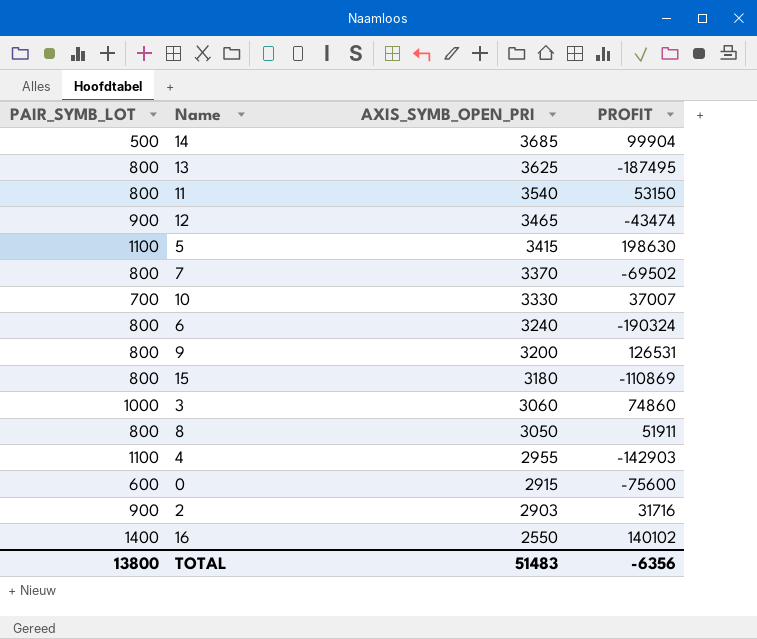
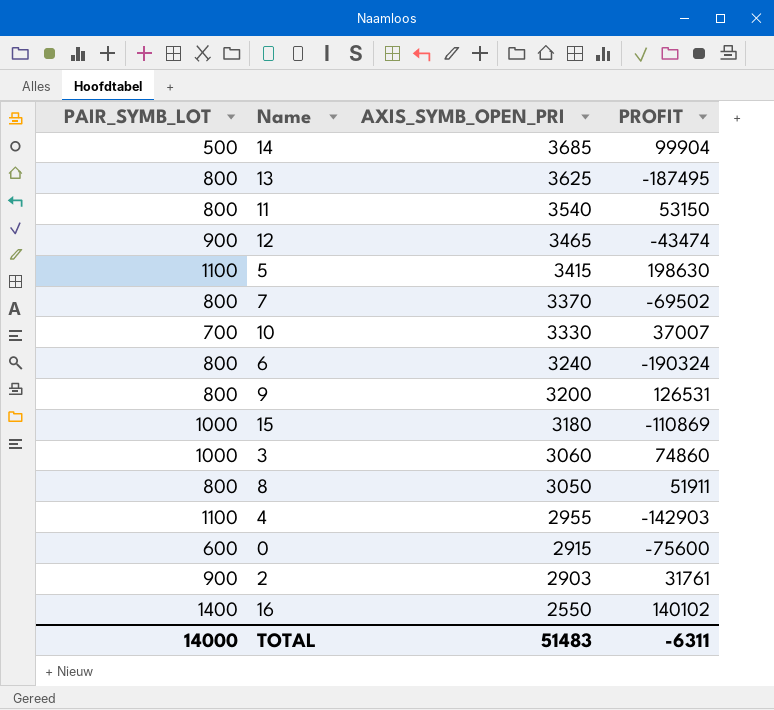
15 | PAIR_SYMB_LOT: 800 -> 1000
2 | PROFIT: 31716 -> 31761
TOTAL | PAIR_SYMB_LOT: 13800 -> 14000
TOTAL | PROFIT: -6356 -> -6311

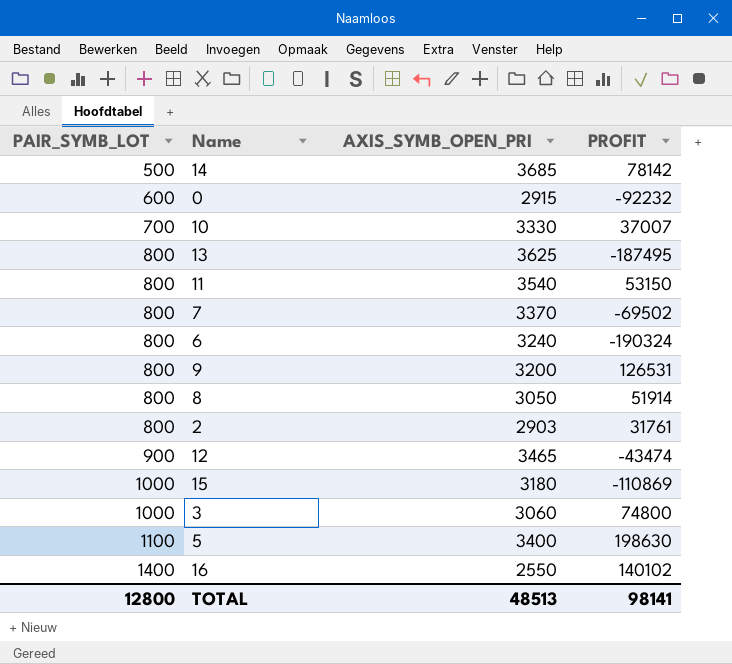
row order: AXIS_SYMB_OPEN_PRI descending -> PAIR_SYMB_LOT ascending
row 4: 1100 | 2955 | -142903 -> none
14 | PROFIT: 99904 -> 78142
0 | PROFIT: -75600 -> -92232
8 | PROFIT: 51911 -> 51914
2 | PAIR_SYMB_LOT: 900 -> 800
3 | PROFIT: 74860 -> 74800
5 | AXIS_SYMB_OPEN_PRI: 3415 -> 3400
TOTAL | PAIR_SYMB_LOT: 14000 -> 12800
TOTAL | AXIS_SYMB_OPEN_PRI: 51483 -> 48513
TOTAL | PROFIT: -6311 -> 98141

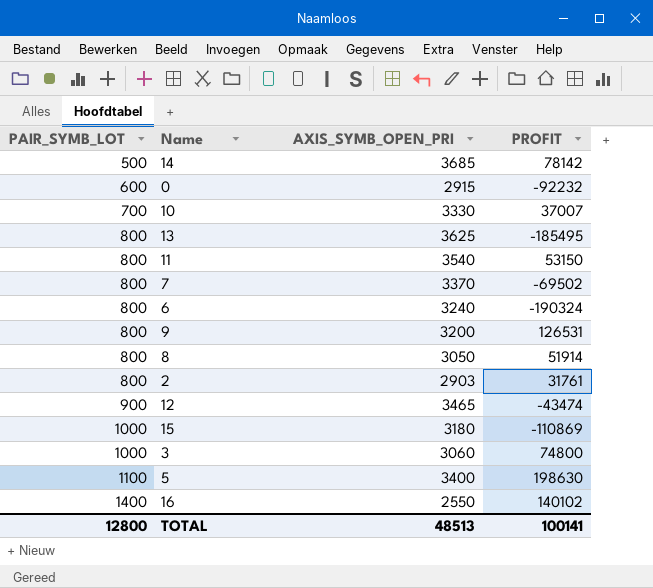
13 | PROFIT: -187495 -> -185495
TOTAL | PROFIT: 98141 -> 100141

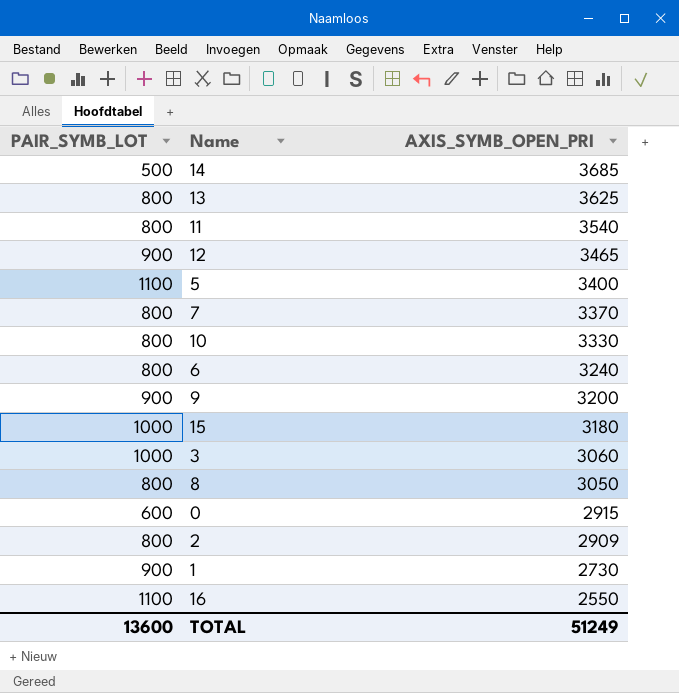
row order: PAIR_SYMB_LOT ascending -> AXIS_SYMB_OPEN_PRI descending
column PROFIT | position: 4 -> none
10 | PAIR_SYMB_LOT: 700 -> 800
9 | PAIR_SYMB_LOT: 800 -> 900
2 | AXIS_SYMB_OPEN_PRI: 2903 -> 2909
row 1: none -> 900 | 2730
16 | PAIR_SYMB_LOT: 1400 -> 1100
TOTAL | PAIR_SYMB_LOT: 12800 -> 13600
TOTAL | AXIS_SYMB_OPEN_PRI: 48513 -> 51249

